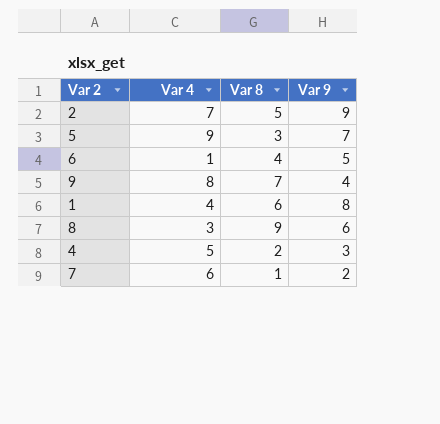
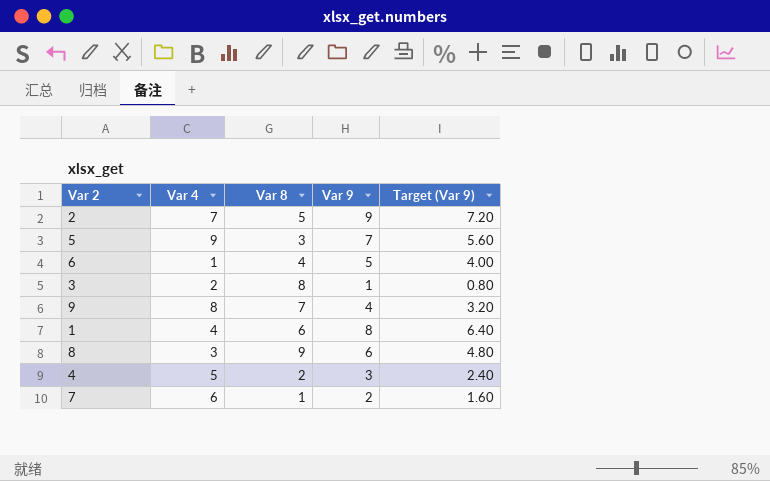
column Target (Var 9) | formula: none -> [Var 9] * 0.8
row 3: none -> 2 | 8 | 1 | 0.80

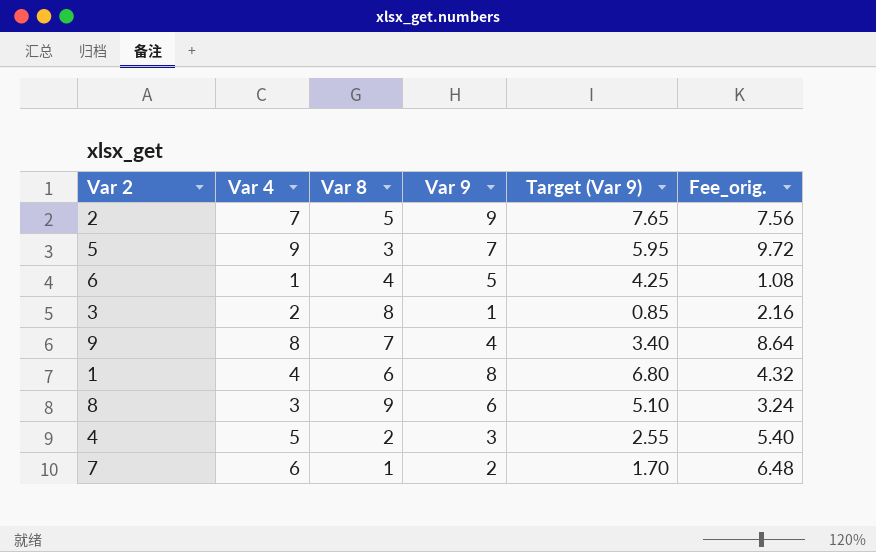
column Target (Var 9) | formula: [Var 9] * 0.8 -> [Var 9] * 0.85
column Fee_orig. | formula: none -> [Var 4] * 1.08

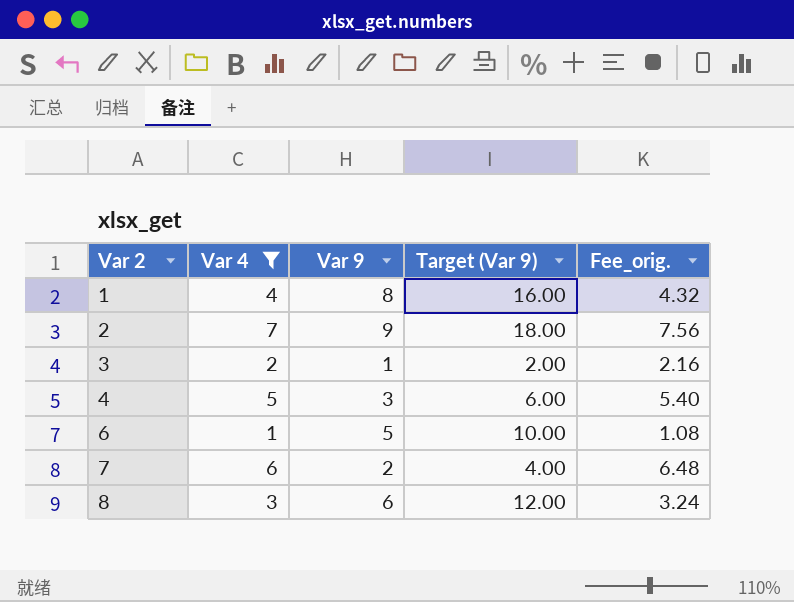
filter: none -> Var 4 <= 7
row order: none -> Var 2 ascending
column Var 8 | position: 3 -> none
column Target (Var 9) | formula: [Var 9] * 0.85 -> [Var 9] * 2

